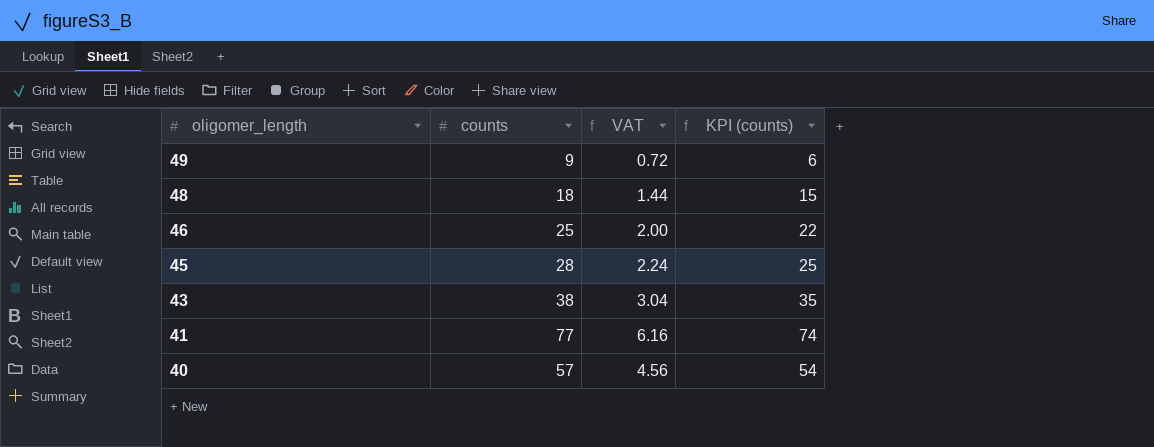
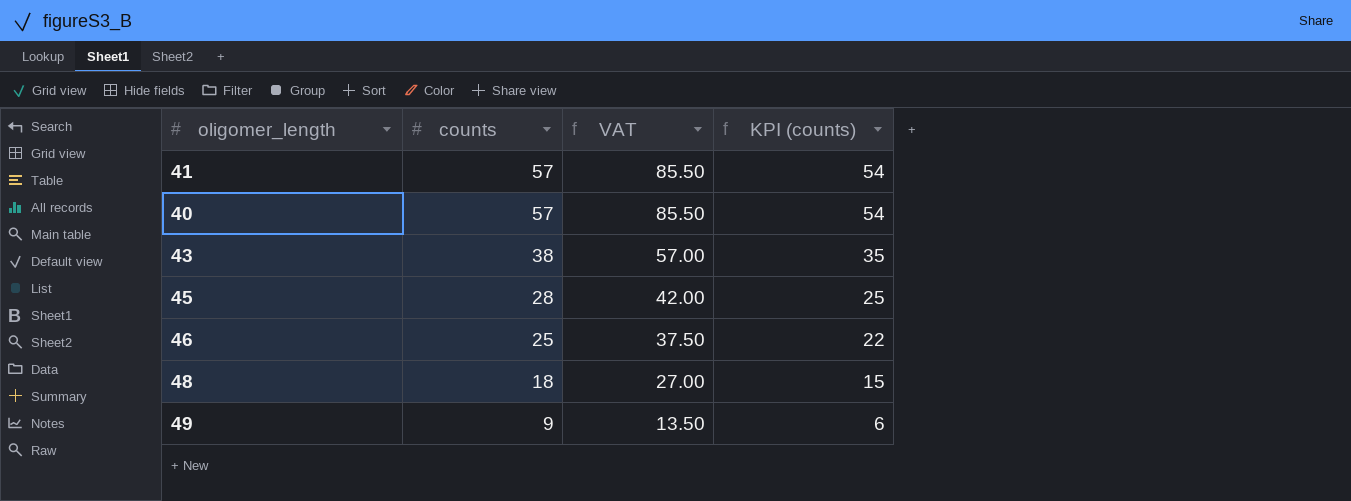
row order: oligomer_length descending -> counts descending
column VAT | formula: [counts] * 0.08 -> [counts] * 1.5
41 | counts: 77 -> 57
41 | KPI (counts): 74 -> 54

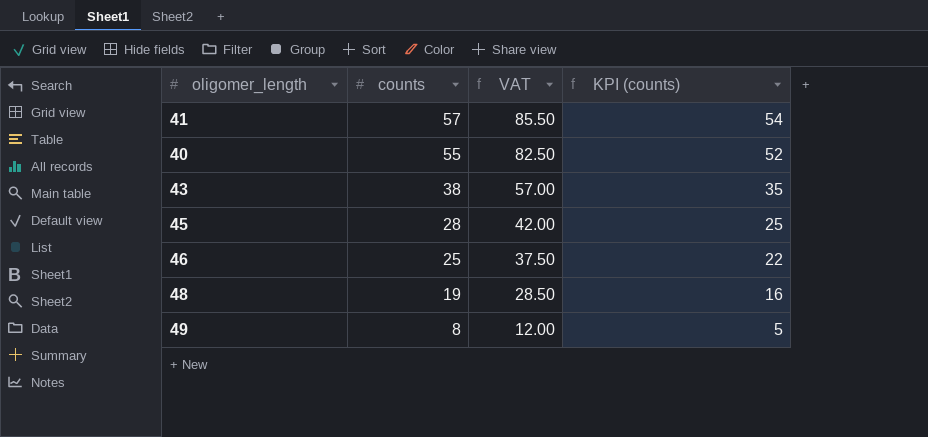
40 | counts: 57 -> 55
40 | VAT: 85.50 -> 82.50
40 | KPI (counts): 54 -> 52
48 | counts: 18 -> 19
48 | VAT: 27.00 -> 28.50
48 | KPI (counts): 15 -> 16
49 | counts: 9 -> 8
49 | VAT: 13.50 -> 12.00
49 | KPI (counts): 6 -> 5

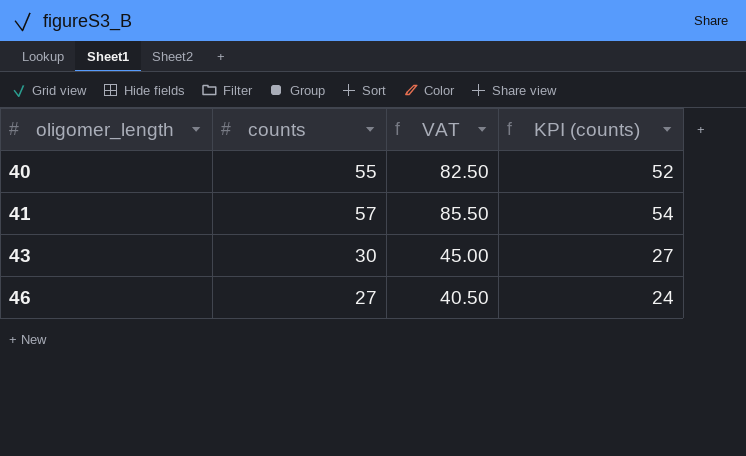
row order: counts descending -> oligomer_length ascending
row 45: 28 | 42.00 | 25 -> none
row 48: 19 | 28.50 | 16 -> none
row 49: 8 | 12.00 | 5 -> none
43 | counts: 38 -> 30
43 | VAT: 57.00 -> 45.00
43 | KPI (counts): 35 -> 27
46 | counts: 25 -> 27
46 | VAT: 37.50 -> 40.50
46 | KPI (counts): 22 -> 24

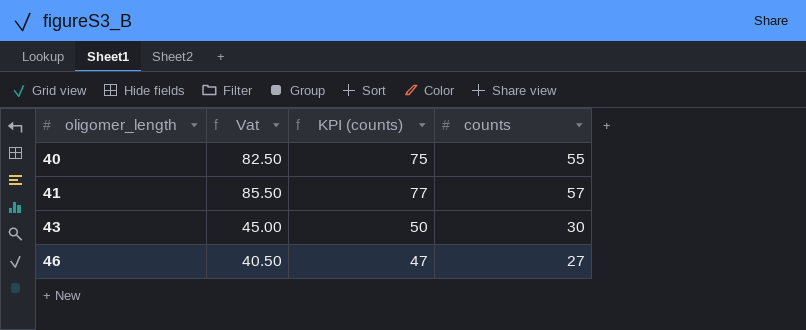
column name: VAT -> Vat
column KPI (counts) | formula: [counts] - 3 -> [counts] + 20
column counts | position: 2 -> 4

